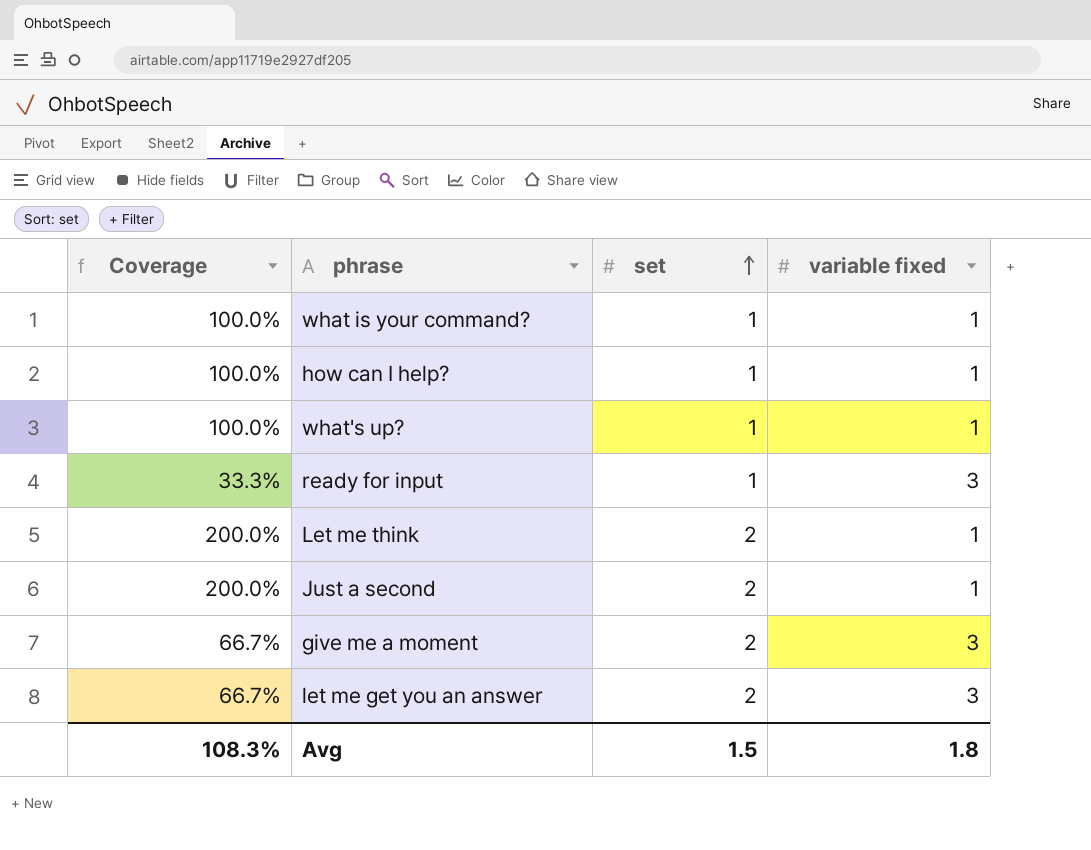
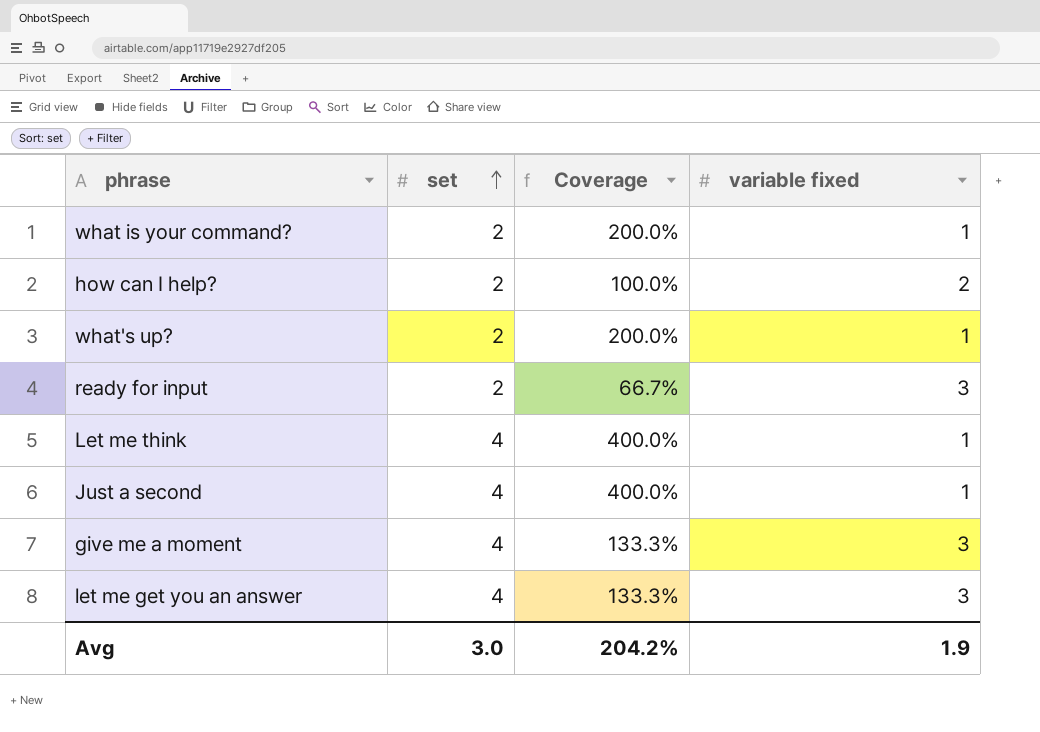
column Coverage | position: 1 -> 3
what is your command? | set: 1 -> 2
what is your command? | Coverage: 100.0% -> 200.0%
how can I help? | set: 1 -> 2
how can I help? | variable fixed: 1 -> 2
what's up? | set: 1 -> 2
what's up? | Coverage: 100.0% -> 200.0%
ready for input | set: 1 -> 2
ready for input | Coverage: 33.3% -> 66.7%
Let me think | set: 2 -> 4
Let me think | Coverage: 200.0% -> 400.0%
Just a second | set: 2 -> 4
Just a second | Coverage: 200.0% -> 400.0%
give me a moment | set: 2 -> 4
give me a moment | Coverage: 66.7% -> 133.3%
let me get you an answer | set: 2 -> 4
let me get you an answer | Coverage: 66.7% -> 133.3%
Avg | set: 1.5 -> 3.0
Avg | Coverage: 108.3% -> 204.2%
Avg | variable fixed: 1.8 -> 1.9

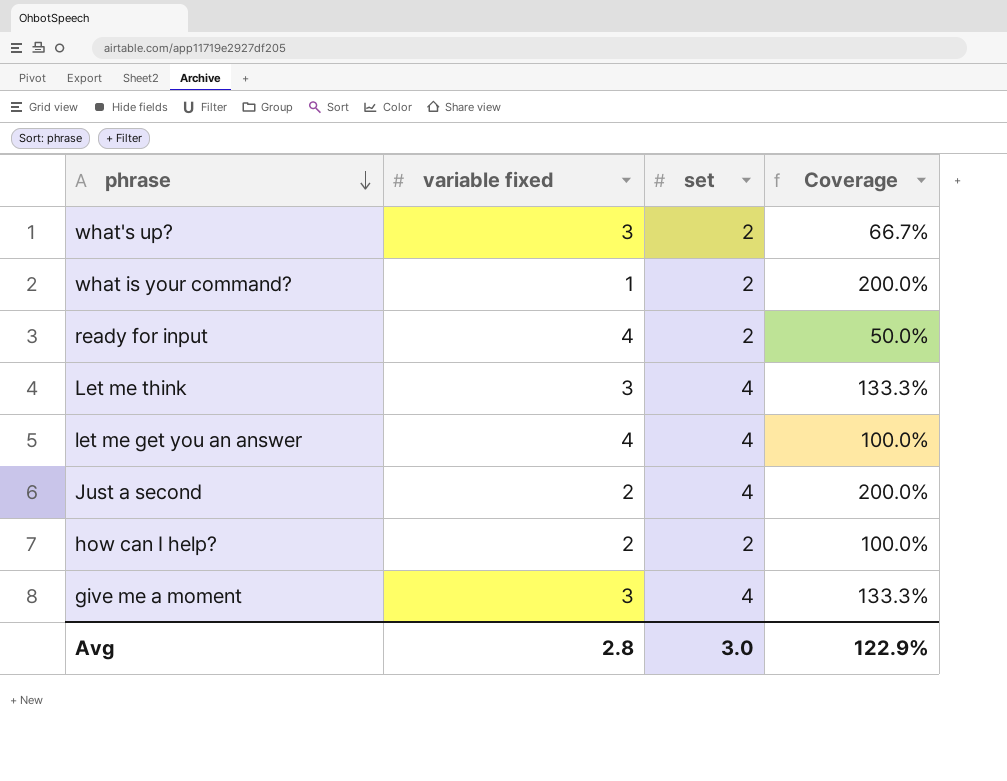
row order: set ascending -> phrase descending
column variable fixed | position: 4 -> 2
what's up? | variable fixed: 1 -> 3
what's up? | Coverage: 200.0% -> 66.7%
ready for input | variable fixed: 3 -> 4
ready for input | Coverage: 66.7% -> 50.0%
Let me think | variable fixed: 1 -> 3
Let me think | Coverage: 400.0% -> 133.3%
let me get you an answer | variable fixed: 3 -> 4
let me get you an answer | Coverage: 133.3% -> 100.0%
Just a second | variable fixed: 1 -> 2
Just a second | Coverage: 400.0% -> 200.0%
Avg | variable fixed: 1.9 -> 2.8
Avg | Coverage: 204.2% -> 122.9%

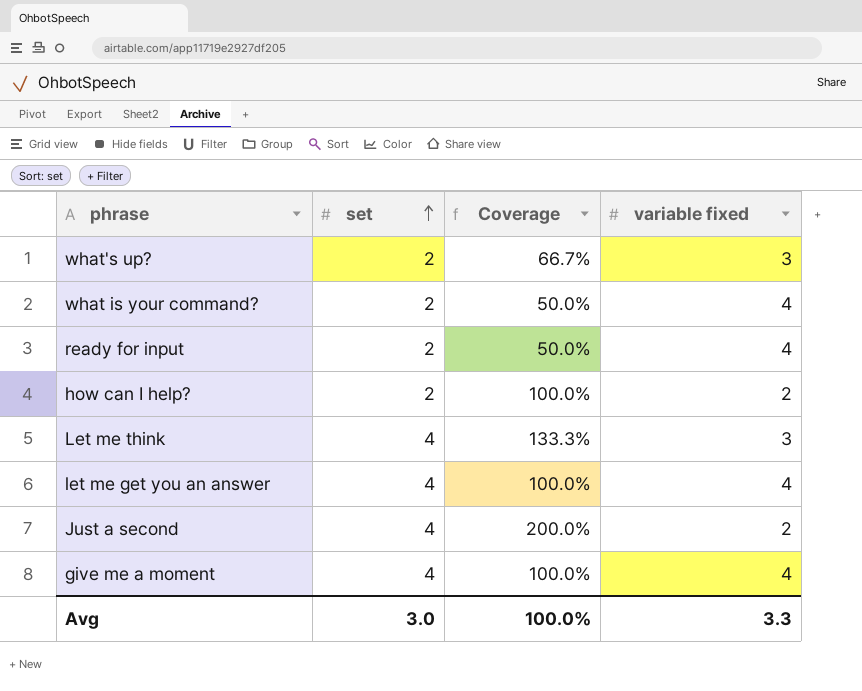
row order: phrase descending -> set ascending
column variable fixed | position: 2 -> 4
what is your command? | Coverage: 200.0% -> 50.0%
what is your command? | variable fixed: 1 -> 4
give me a moment | Coverage: 133.3% -> 100.0%
give me a moment | variable fixed: 3 -> 4
Avg | Coverage: 122.9% -> 100.0%
Avg | variable fixed: 2.8 -> 3.3

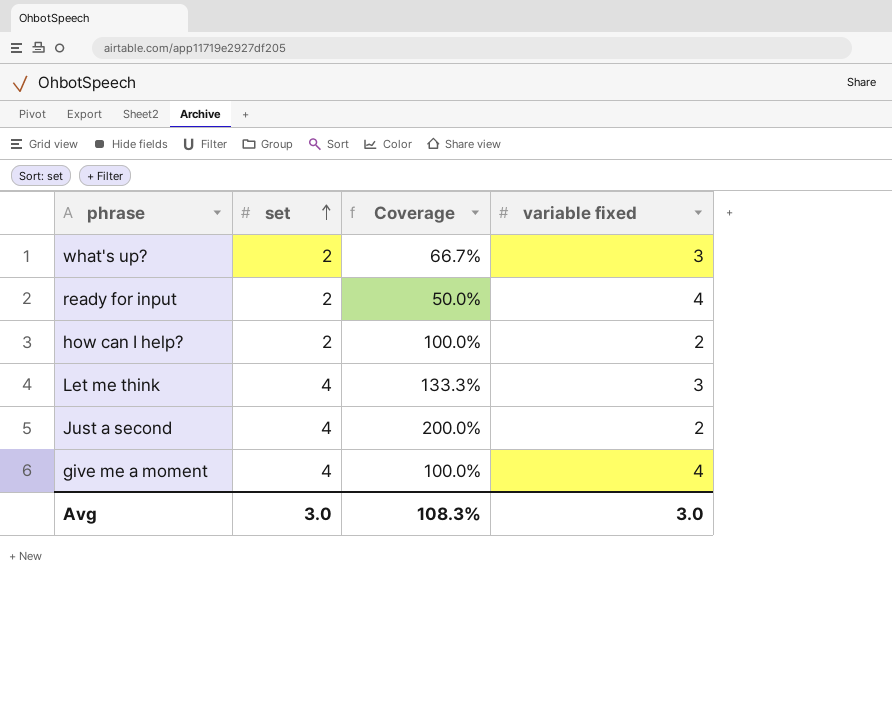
row what is your command?: 2 | 50.0% | 4 -> none
row let me get you an answer: 4 | 100.0% | 4 -> none
Avg | Coverage: 100.0% -> 108.3%
Avg | variable fixed: 3.3 -> 3.0

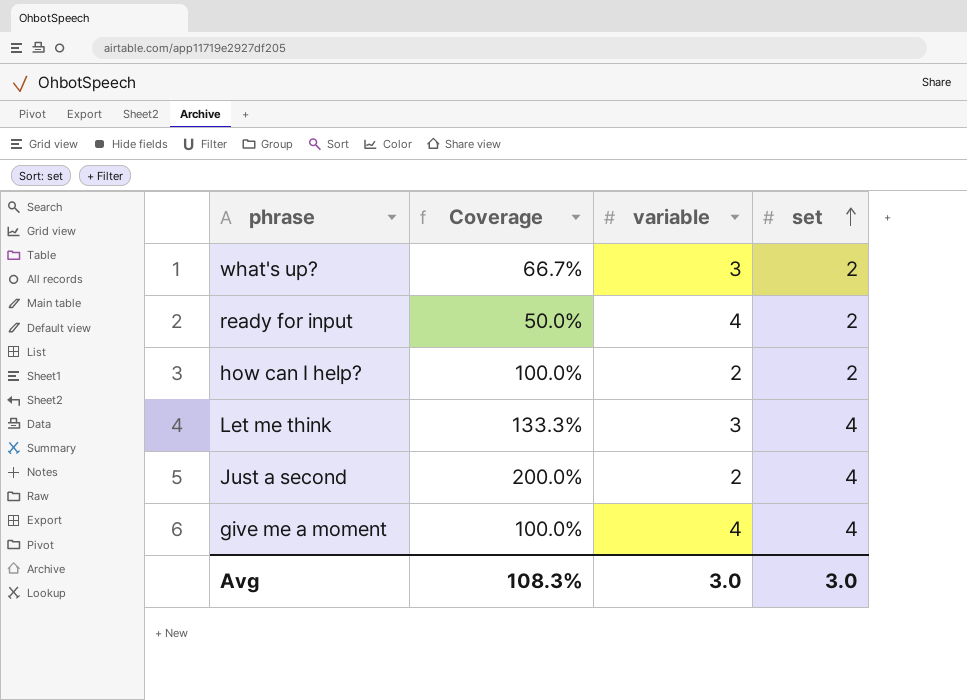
column name: variable fixed -> variable
column set | position: 2 -> 4

